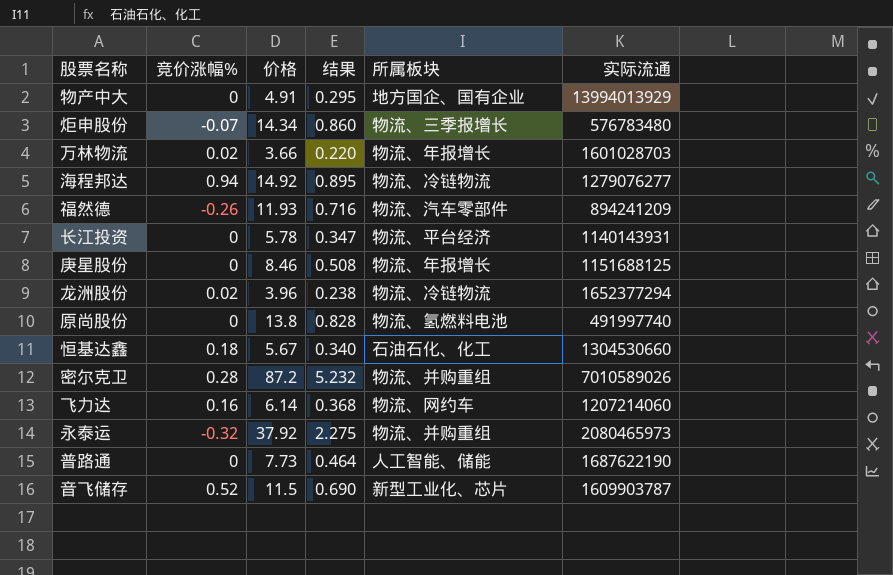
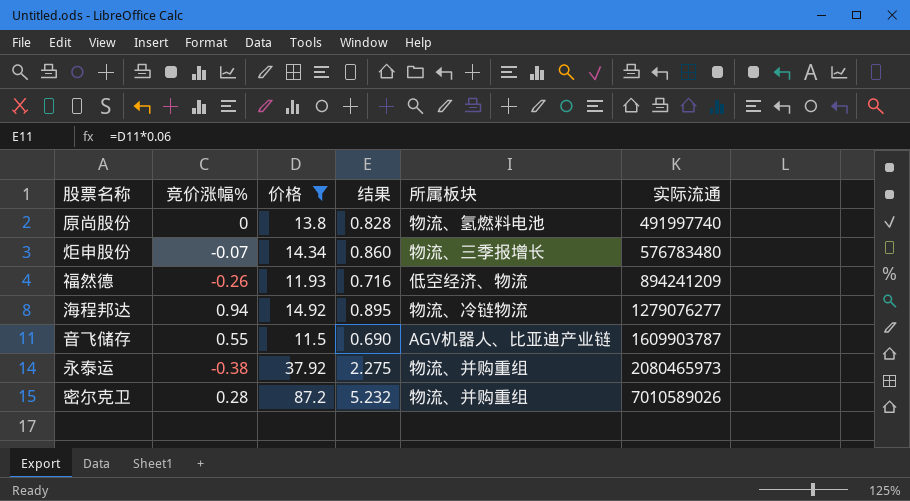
filter: none -> 价格 >= 11.5
row order: none -> 实际流通 ascending
福然德 | 所属板块: 物流、汽车零部件 -> 低空经济、物流
音飞储存 | 竞价涨幅%: 0.52 -> 0.55
音飞储存 | 所属板块: 新型工业化、芯片 -> AGV机器人、比亚迪产业链
永泰运 | 竞价涨幅%: -0.32 -> -0.38

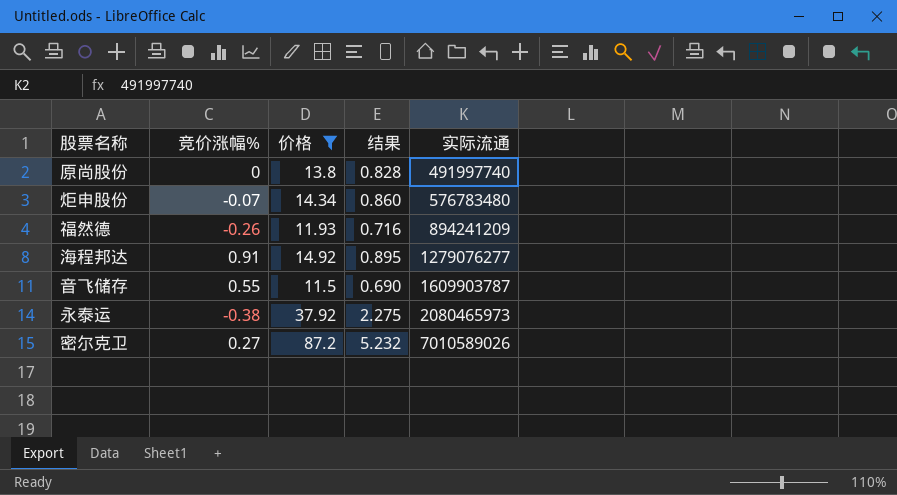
column 所属板块 | position: 5 -> none
海程邦达 | 竞价涨幅%: 0.94 -> 0.91
密尔克卫 | 竞价涨幅%: 0.28 -> 0.27

